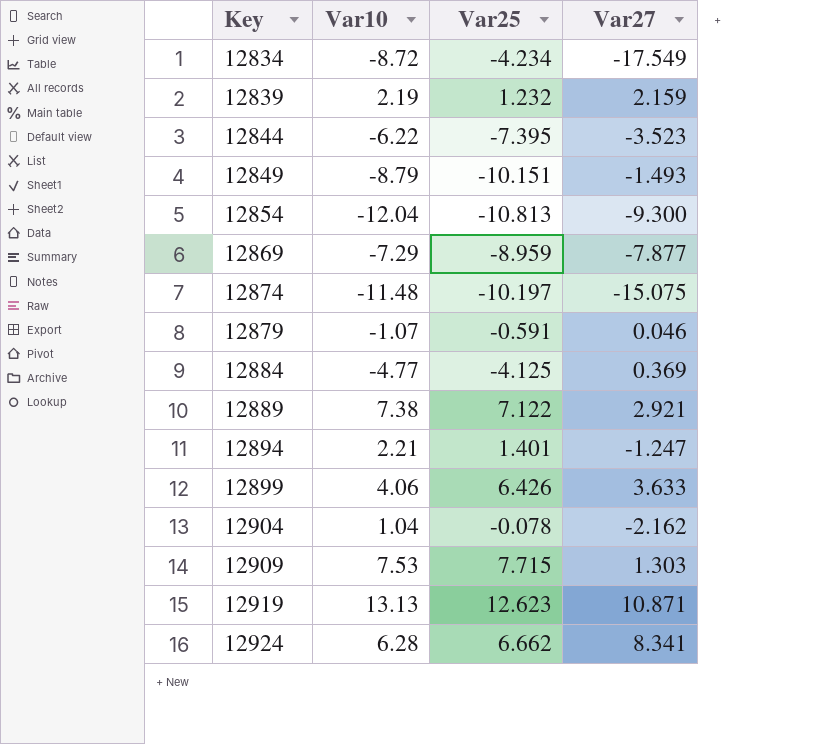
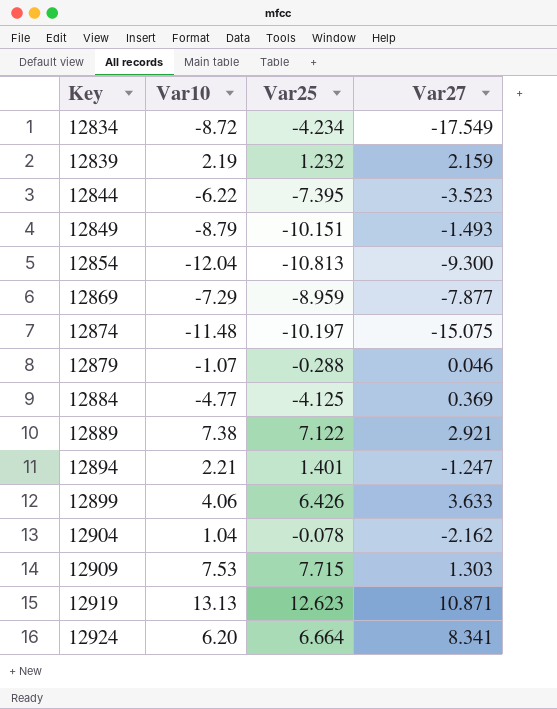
12879 | Var25: -0.591 -> -0.288
12924 | Var10: 6.28 -> 6.20
12924 | Var25: 6.662 -> 6.664

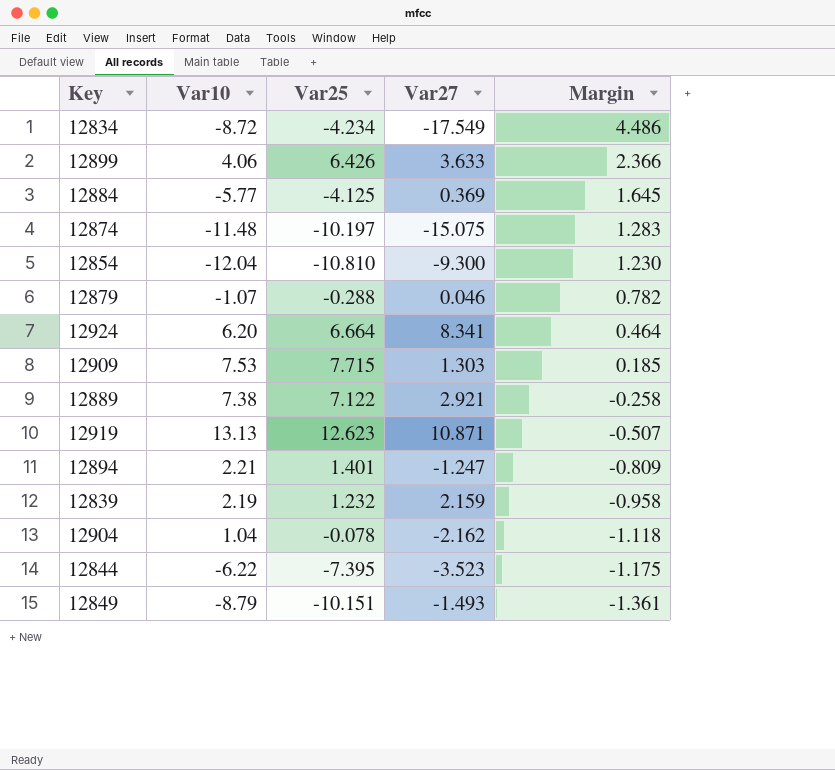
row order: Key ascending -> Margin descending
column Margin | formula: none -> [Var25] - [Var10]
row 12869: -7.29 | -8.959 | -7.877 -> none
12884 | Var10: -4.77 -> -5.77
12854 | Var25: -10.813 -> -10.810

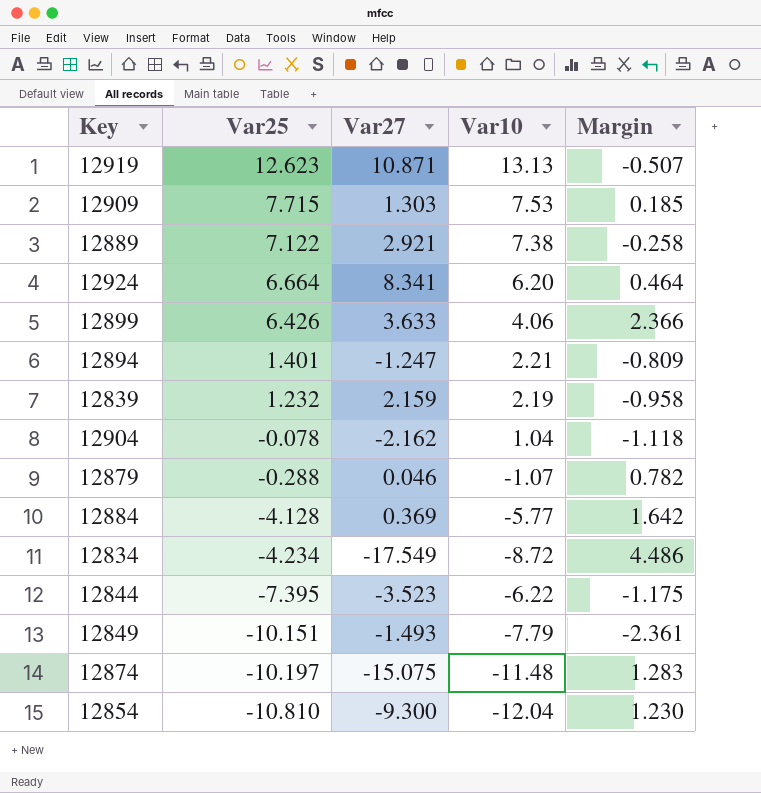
row order: Margin descending -> Var25 descending
column Var10 | position: 2 -> 4
12884 | Var25: -4.125 -> -4.128
12884 | Margin: 1.645 -> 1.642
12849 | Var10: -8.79 -> -7.79
12849 | Margin: -1.361 -> -2.361

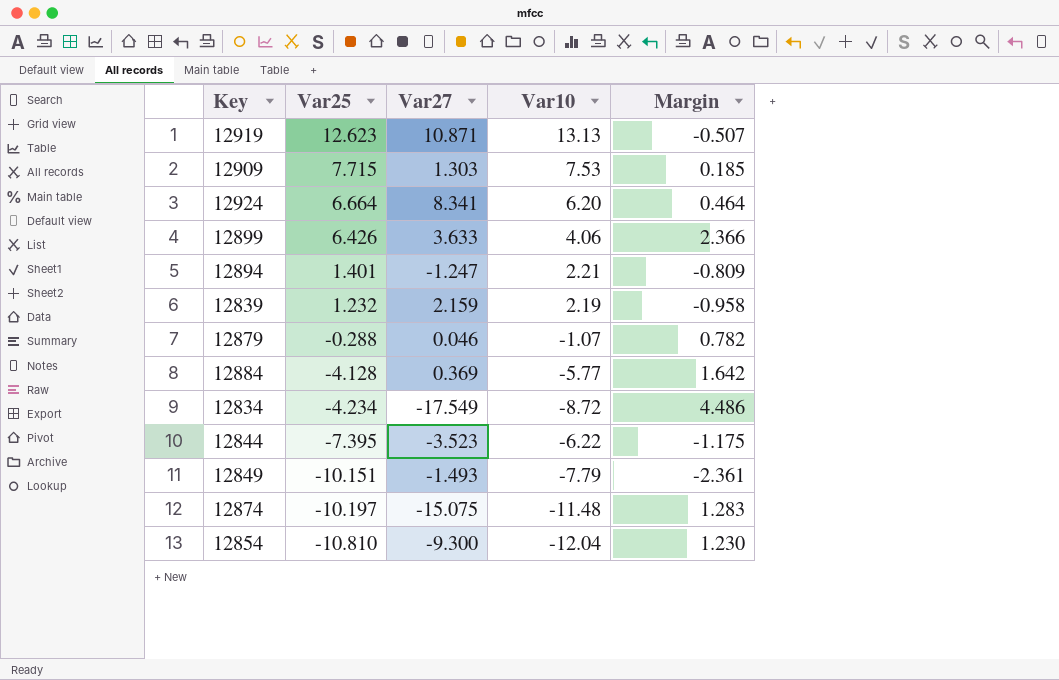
row 12889: 7.122 | 2.921 | 7.38 | -0.258 -> none
row 12904: -0.078 | -2.162 | 1.04 | -1.118 -> none

